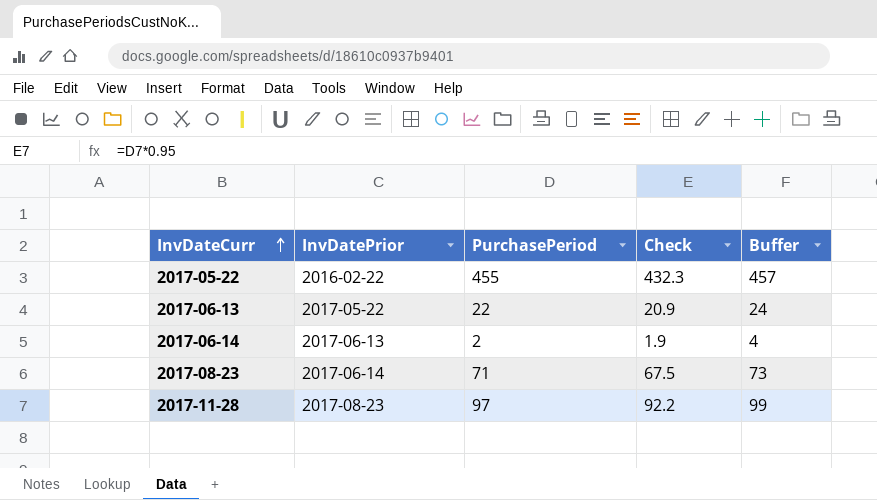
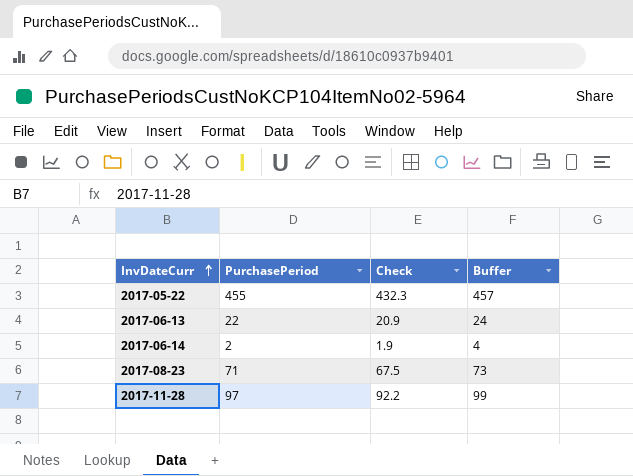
column InvDatePrior | position: 2 -> none

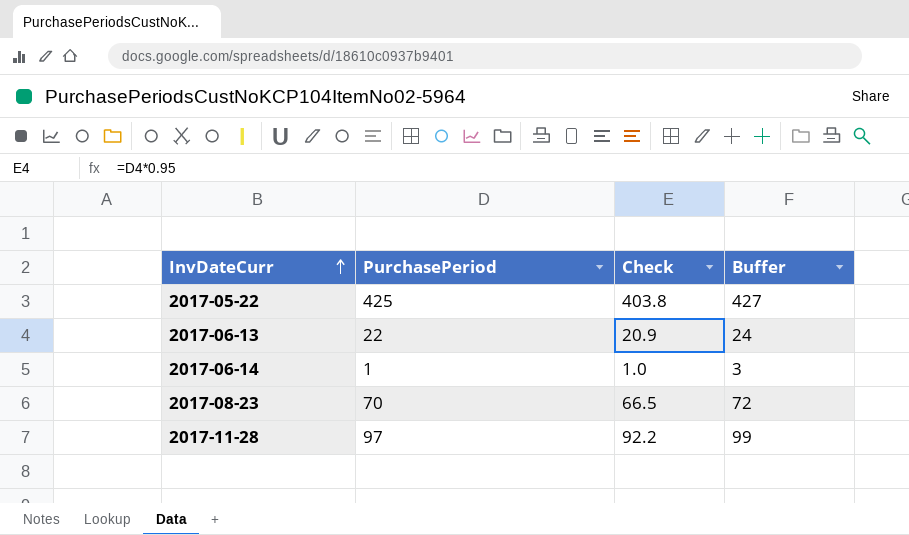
2017-05-22 | PurchasePeriod: 455 -> 425
2017-05-22 | Check: 432.3 -> 403.8
2017-05-22 | Buffer: 457 -> 427
2017-06-14 | PurchasePeriod: 2 -> 1
2017-06-14 | Check: 1.9 -> 1.0
2017-06-14 | Buffer: 4 -> 3
2017-08-23 | PurchasePeriod: 71 -> 70
2017-08-23 | Check: 67.5 -> 66.5
2017-08-23 | Buffer: 73 -> 72

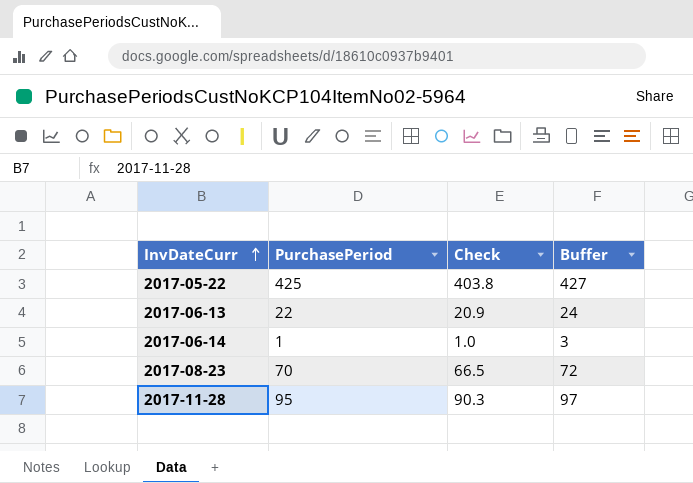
2017-11-28 | PurchasePeriod: 97 -> 95
2017-11-28 | Check: 92.2 -> 90.3
2017-11-28 | Buffer: 99 -> 97

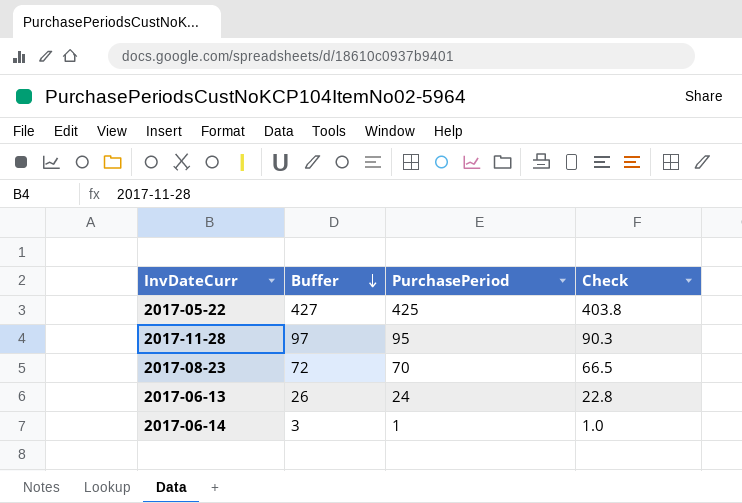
row order: InvDateCurr ascending -> Buffer descending
column Buffer | position: 4 -> 2
2017-06-13 | Buffer: 24 -> 26
2017-06-13 | PurchasePeriod: 22 -> 24
2017-06-13 | Check: 20.9 -> 22.8

